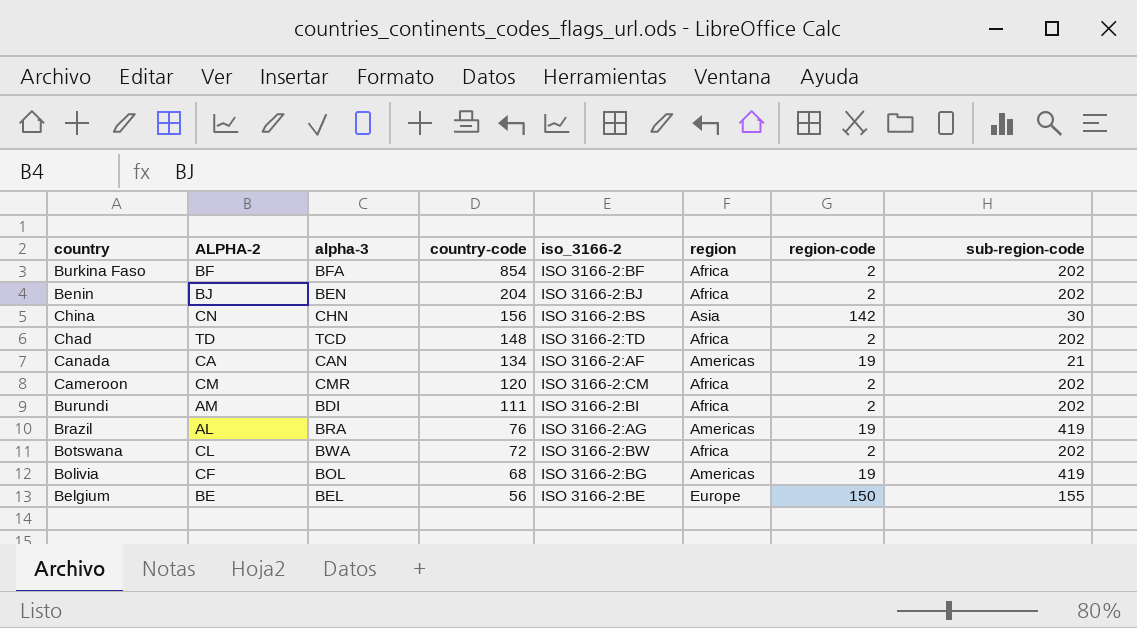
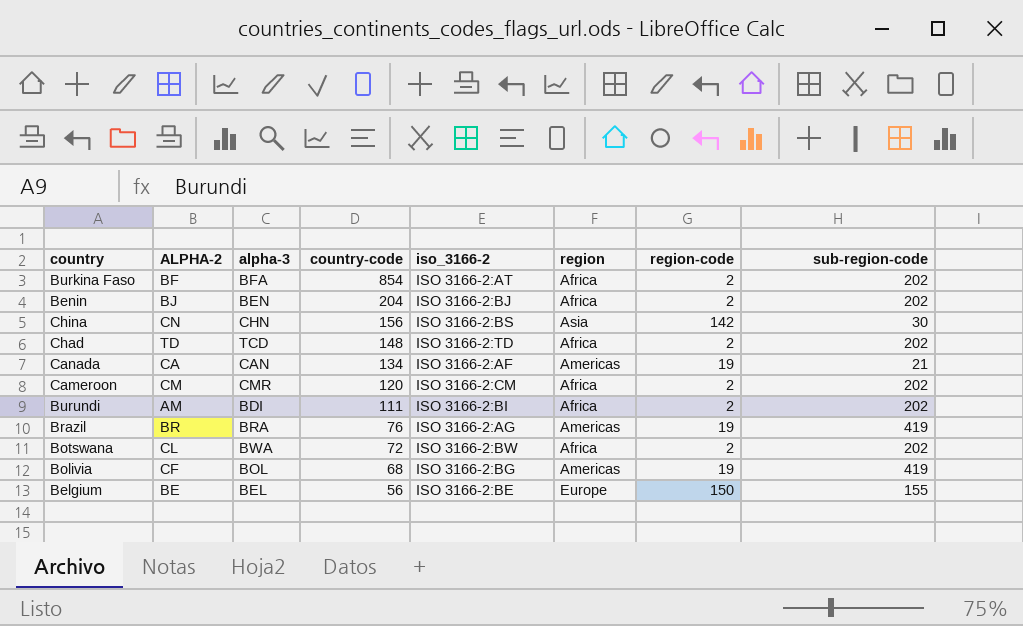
Burkina Faso | iso_3166-2: ISO 3166-2:BF -> ISO 3166-2:AT
Brazil | ALPHA-2: AL -> BR

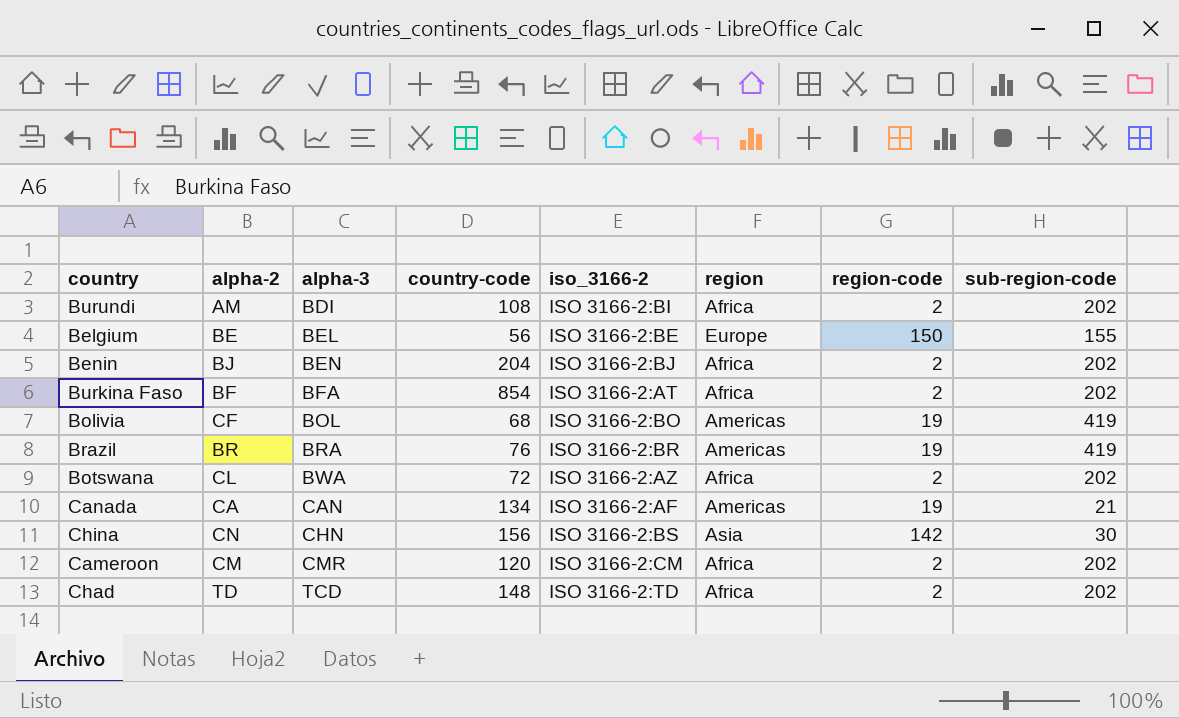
row order: country-code descending -> alpha-3 ascending
column name: ALPHA-2 -> alpha-2
Burundi | country-code: 111 -> 108
Bolivia | iso_3166-2: ISO 3166-2:BG -> ISO 3166-2:BO
Brazil | iso_3166-2: ISO 3166-2:AG -> ISO 3166-2:BR
Botswana | iso_3166-2: ISO 3166-2:BW -> ISO 3166-2:AZ

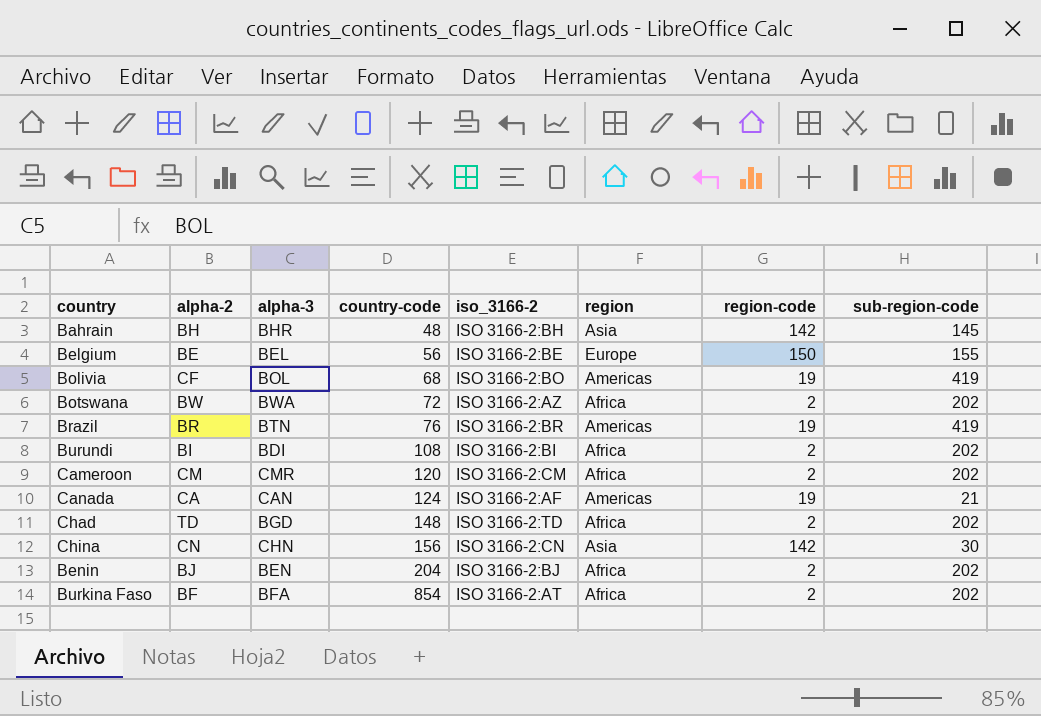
row order: alpha-3 ascending -> country-code ascending
row Bahrain: none -> BH | BHR | 48 | ISO 3166-2:BH | Asia | 142 | 145
Botswana | alpha-2: CL -> BW
Brazil | alpha-3: BRA -> BTN
Burundi | alpha-2: AM -> BI
Canada | country-code: 134 -> 124
Chad | alpha-3: TCD -> BGD
China | iso_3166-2: ISO 3166-2:BS -> ISO 3166-2:CN

